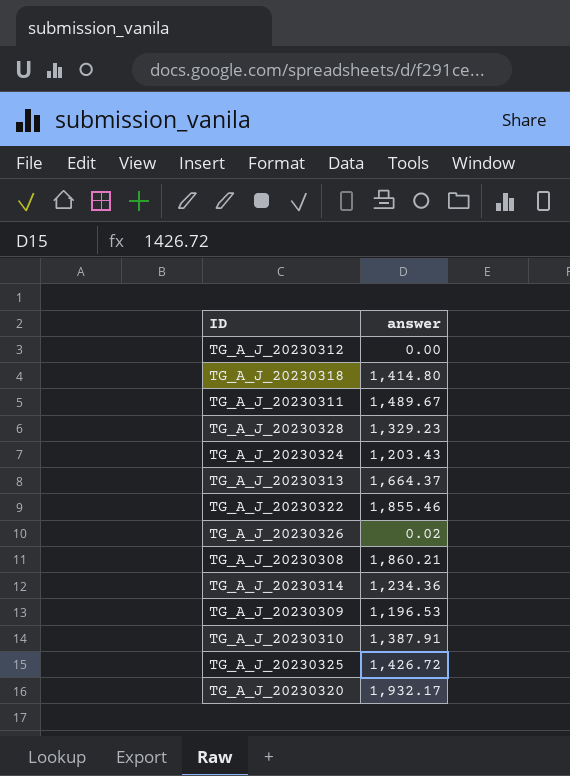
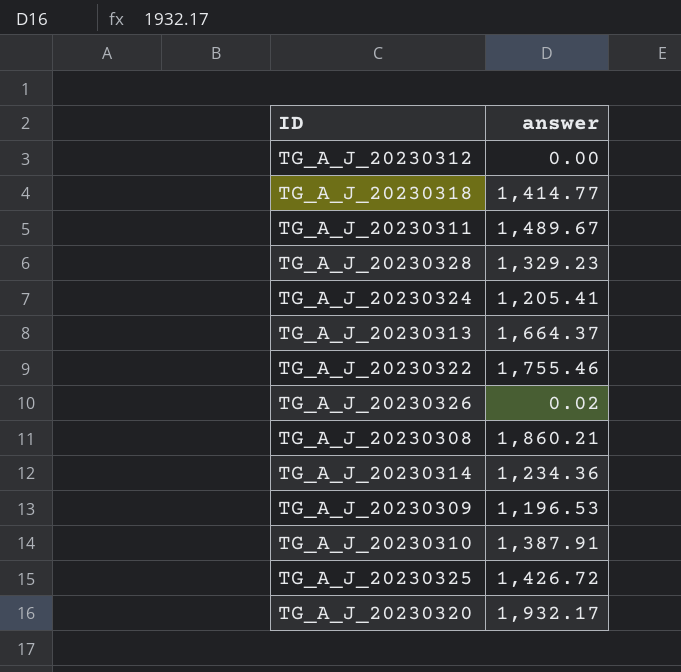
TG_A_J_20230318 | answer: 1,414.80 -> 1,414.77
TG_A_J_20230324 | answer: 1,203.43 -> 1,205.41
TG_A_J_20230322 | answer: 1,855.46 -> 1,755.46

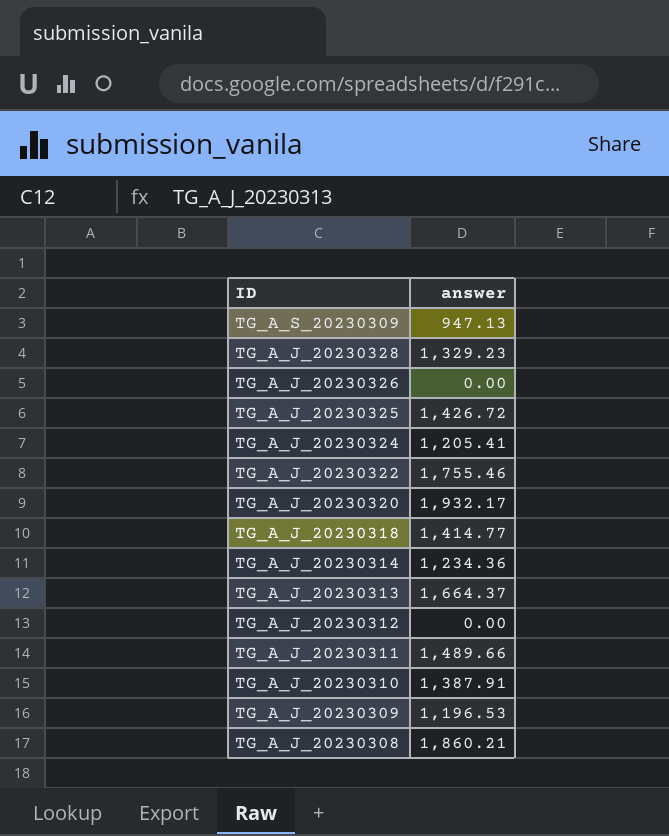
row order: none -> ID descending
row TG_A_S_20230309: none -> 947.13
TG_A_J_20230326 | answer: 0.02 -> 0.00
TG_A_J_20230311 | answer: 1,489.67 -> 1,489.66

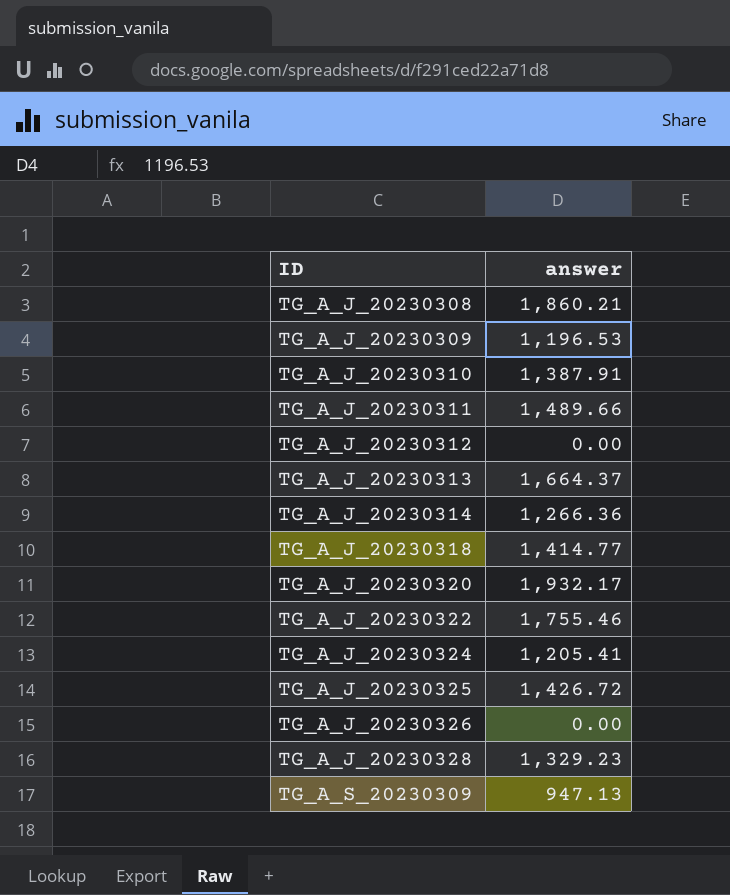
row order: ID descending -> ID ascending
TG_A_J_20230314 | answer: 1,234.36 -> 1,266.36

